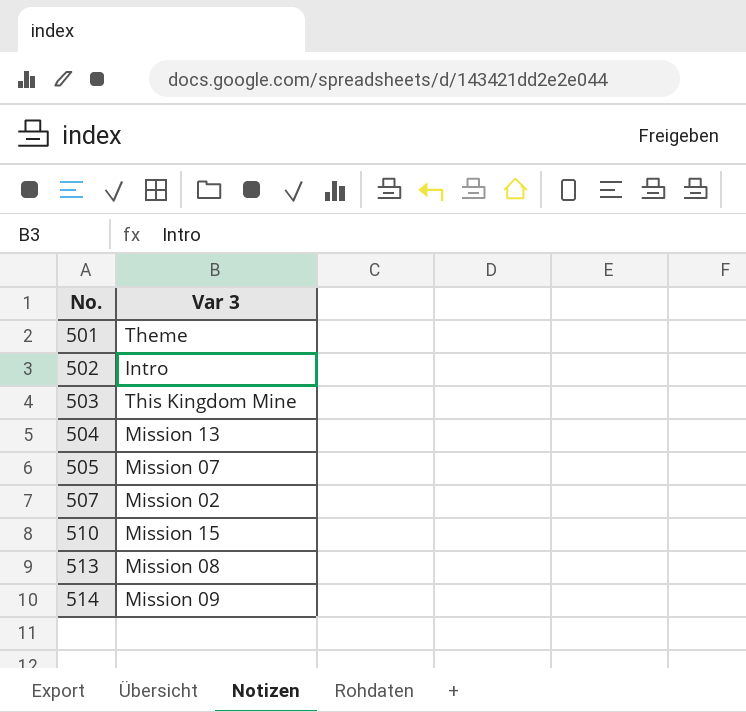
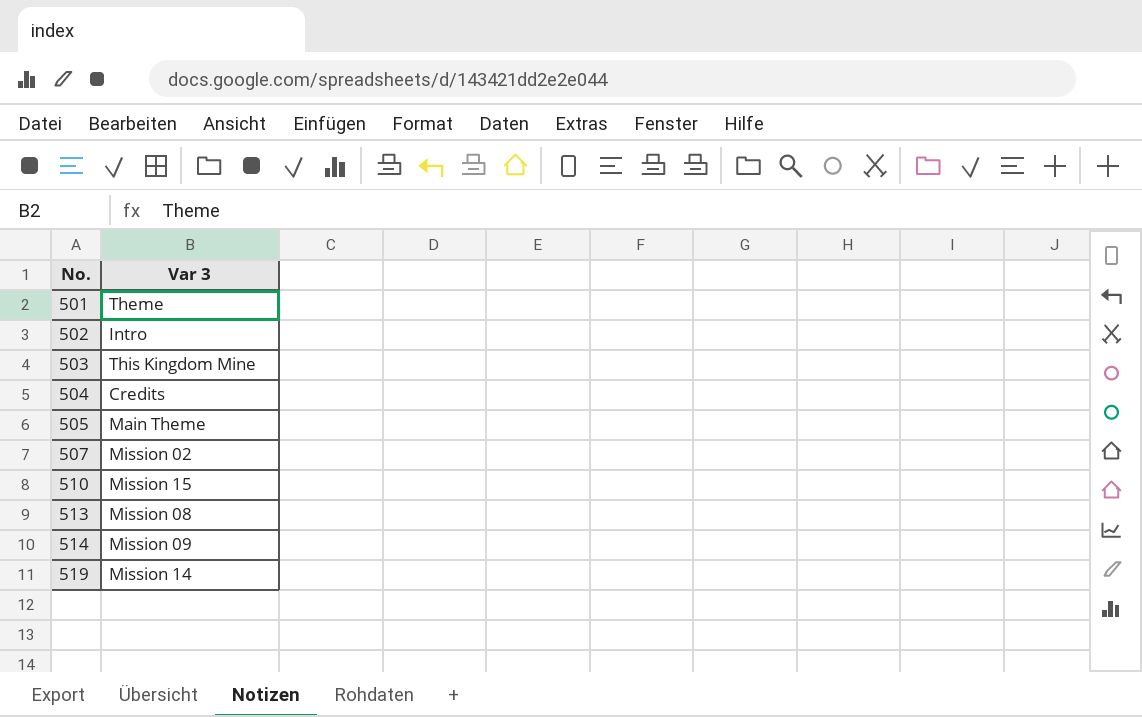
504 | Var 3: Mission 13 -> Credits
505 | Var 3: Mission 07 -> Main Theme
row 519: none -> Mission 14

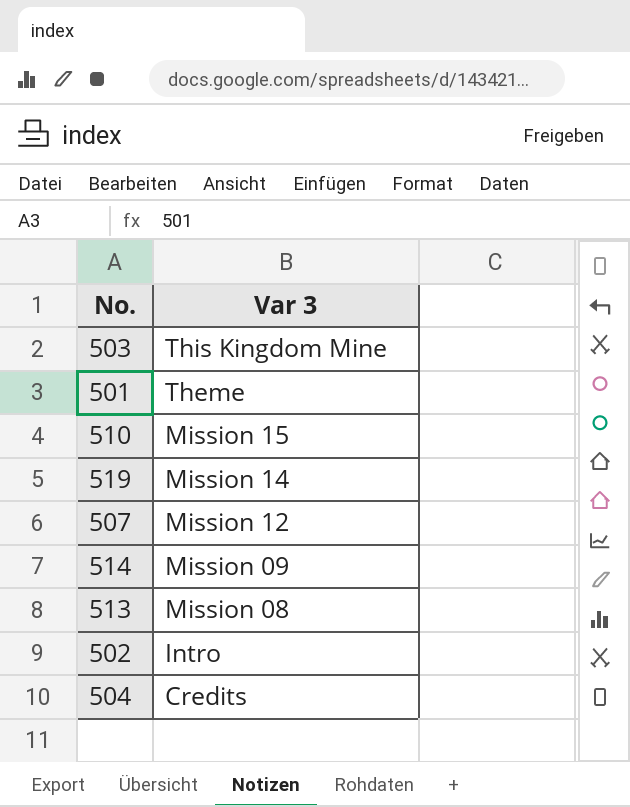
row order: No. ascending -> Var 3 descending
row 505: Main Theme -> none
507 | Var 3: Mission 02 -> Mission 12

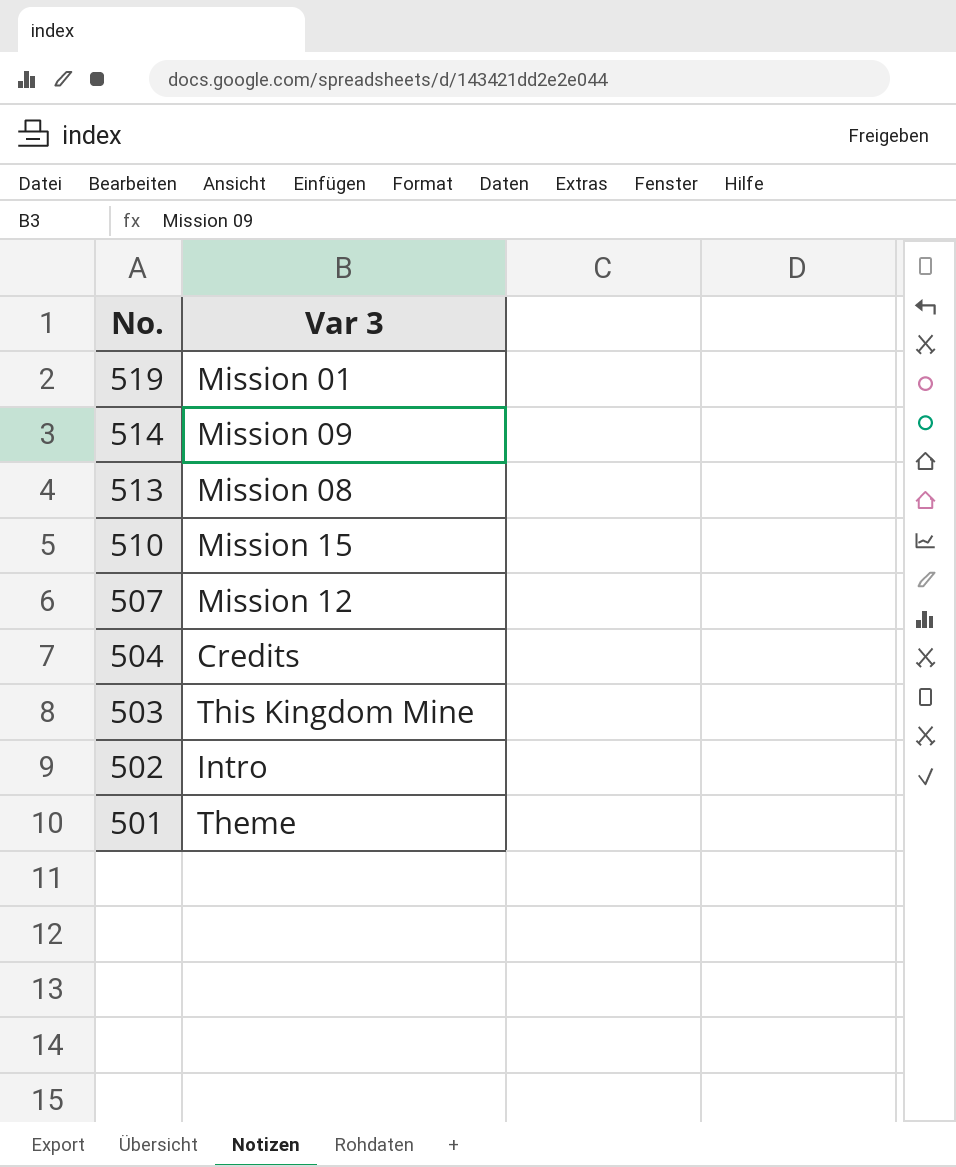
row order: Var 3 descending -> No. descending
519 | Var 3: Mission 14 -> Mission 01

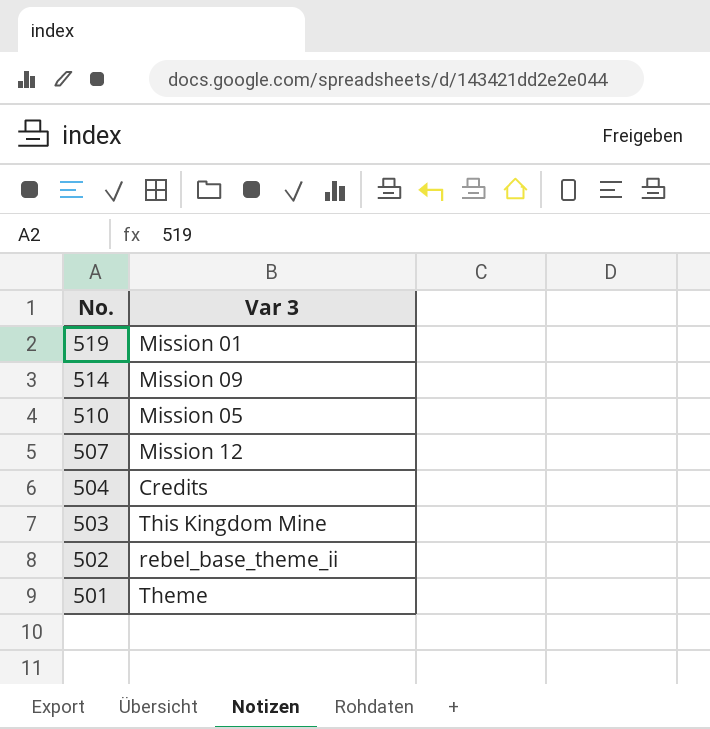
row 513: Mission 08 -> none
510 | Var 3: Mission 15 -> Mission 05
502 | Var 3: Intro -> rebel_base_theme_ii

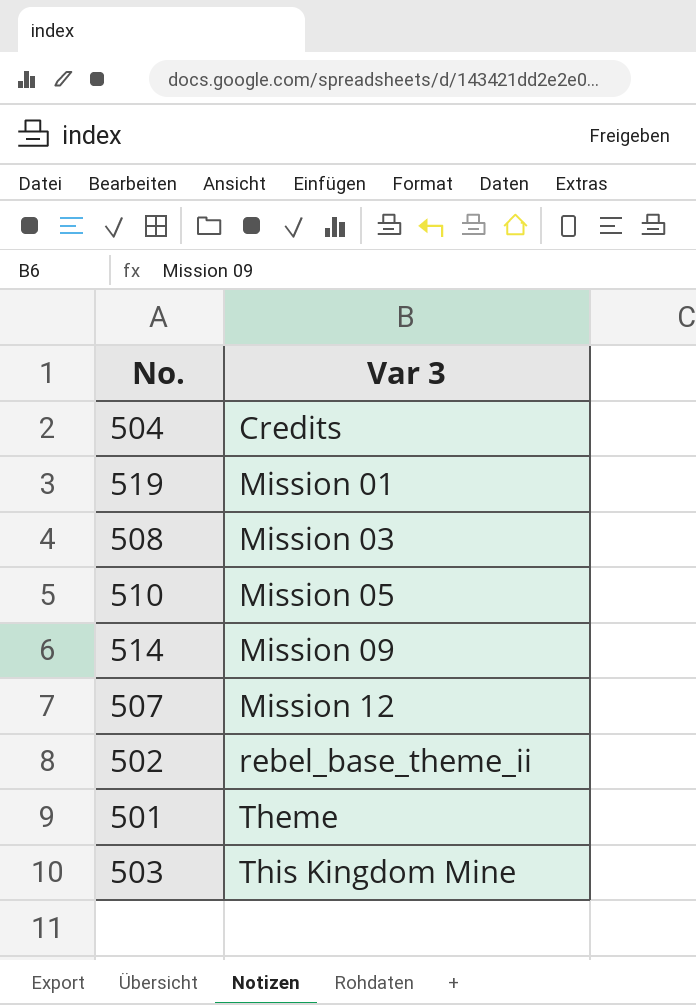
row order: No. descending -> Var 3 ascending
row 508: none -> Mission 03

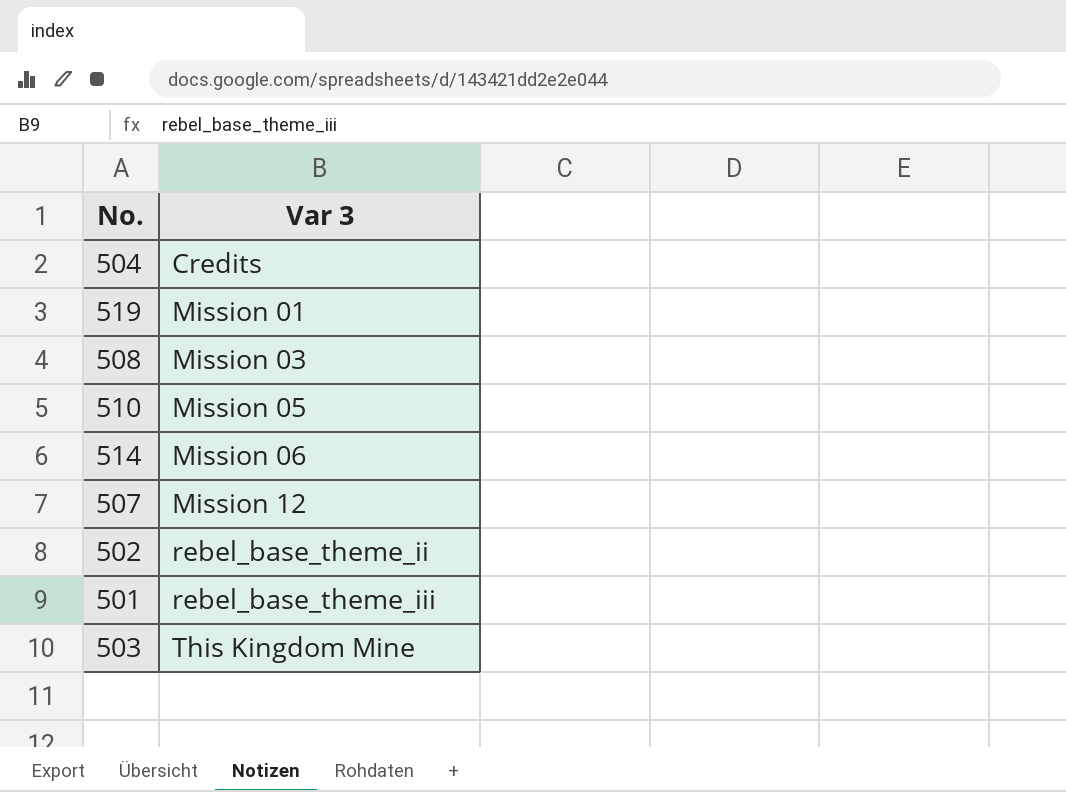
514 | Var 3: Mission 09 -> Mission 06
501 | Var 3: Theme -> rebel_base_theme_iii

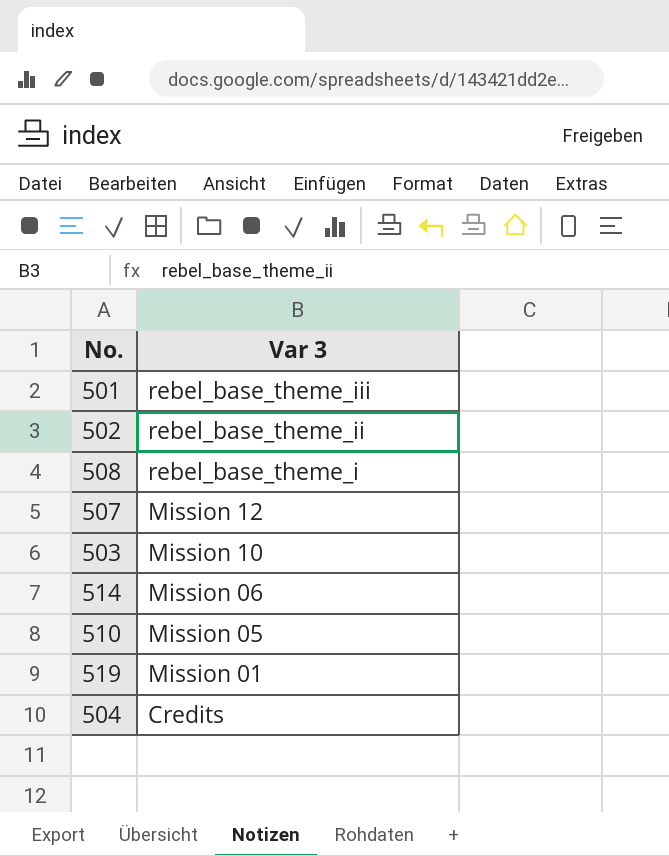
row order: Var 3 ascending -> Var 3 descending
508 | Var 3: Mission 03 -> rebel_base_theme_i
503 | Var 3: This Kingdom Mine -> Mission 10

